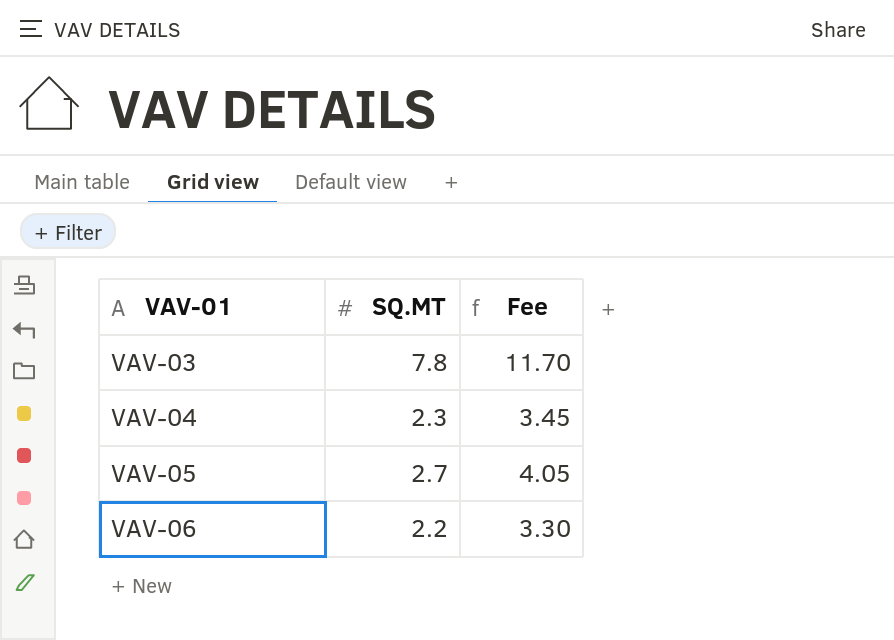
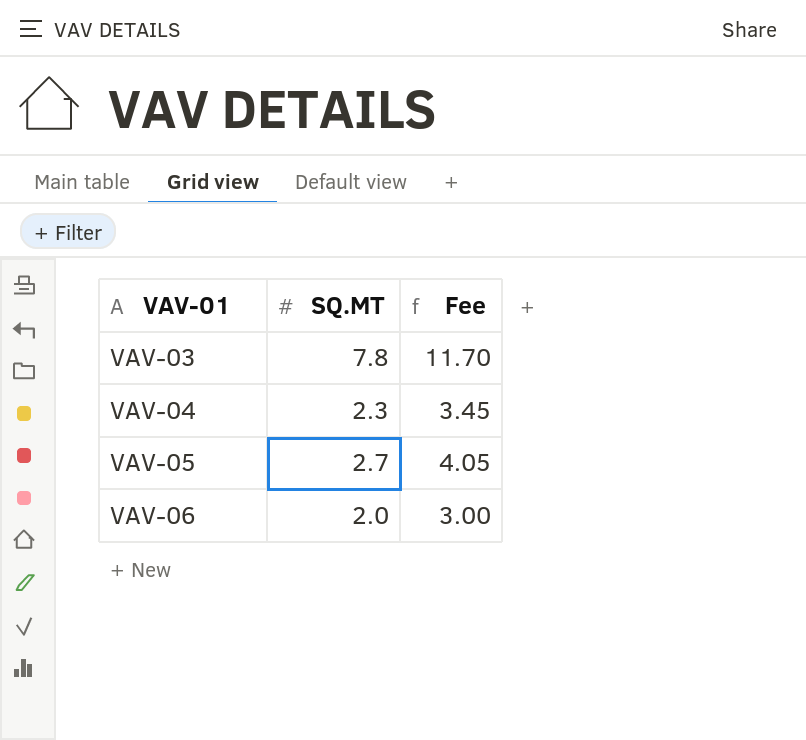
VAV-06 | SQ.MT: 2.2 -> 2.0
VAV-06 | Fee: 3.30 -> 3.00

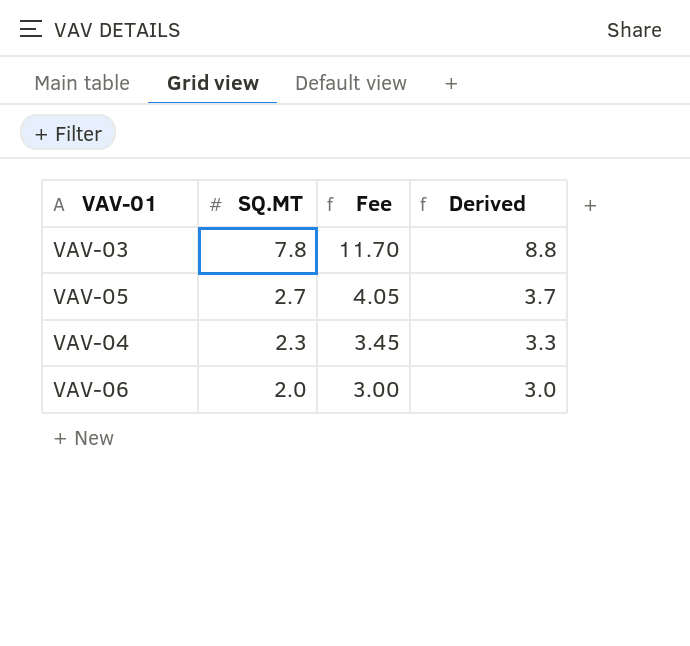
row order: VAV-01 ascending -> SQ.MT descending
column Derived | formula: none -> [SQ.MT] + 1

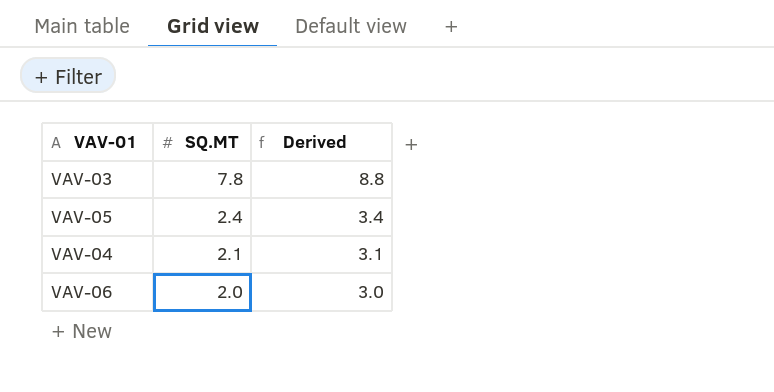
column Fee | formula: [SQ.MT] * 1.5 -> none
VAV-05 | SQ.MT: 2.7 -> 2.4
VAV-05 | Derived: 3.7 -> 3.4
VAV-04 | SQ.MT: 2.3 -> 2.1
VAV-04 | Derived: 3.3 -> 3.1

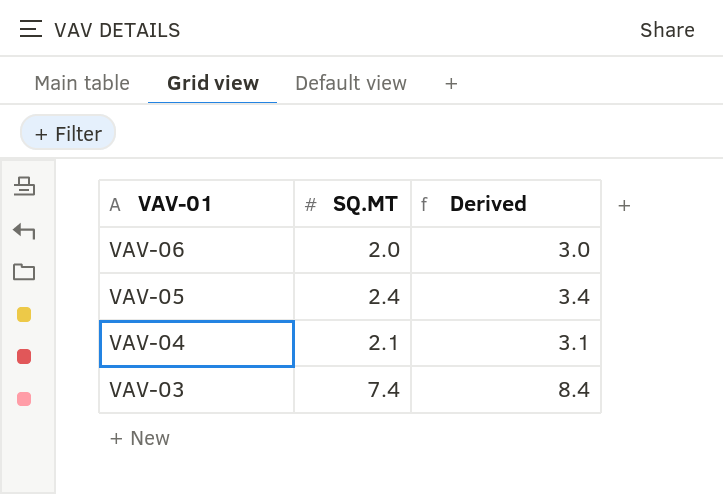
row order: SQ.MT descending -> VAV-01 descending
VAV-03 | SQ.MT: 7.8 -> 7.4
VAV-03 | Derived: 8.8 -> 8.4

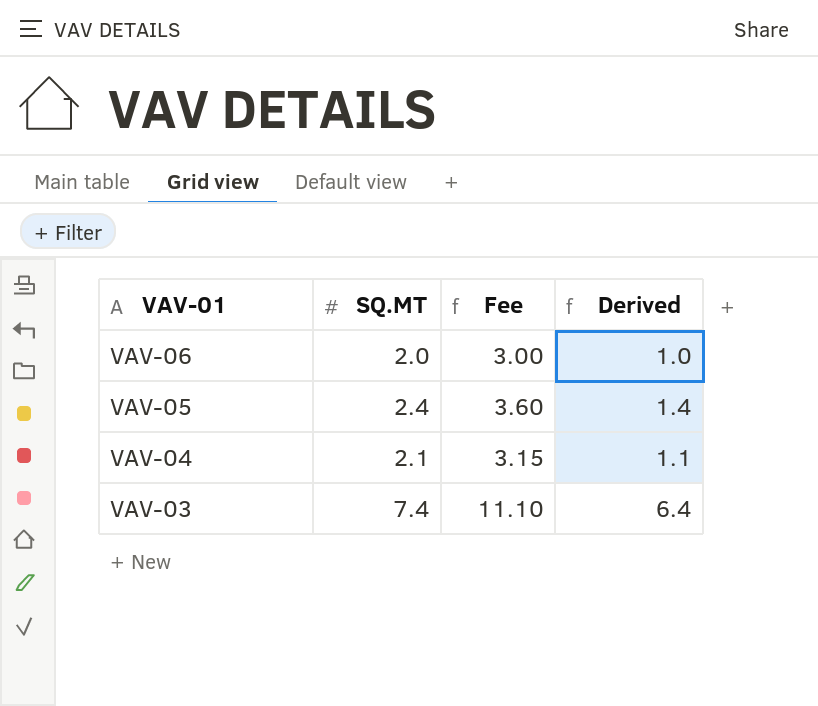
column Fee | formula: none -> [SQ.MT] * 1.5
column Derived | formula: [SQ.MT] + 1 -> [SQ.MT] - 1

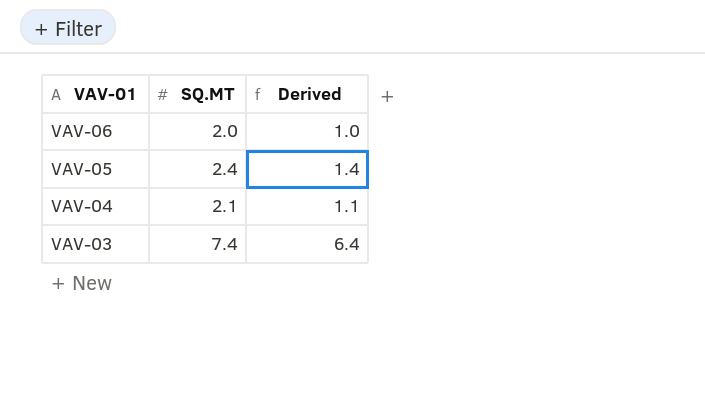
column Fee | formula: [SQ.MT] * 1.5 -> none

